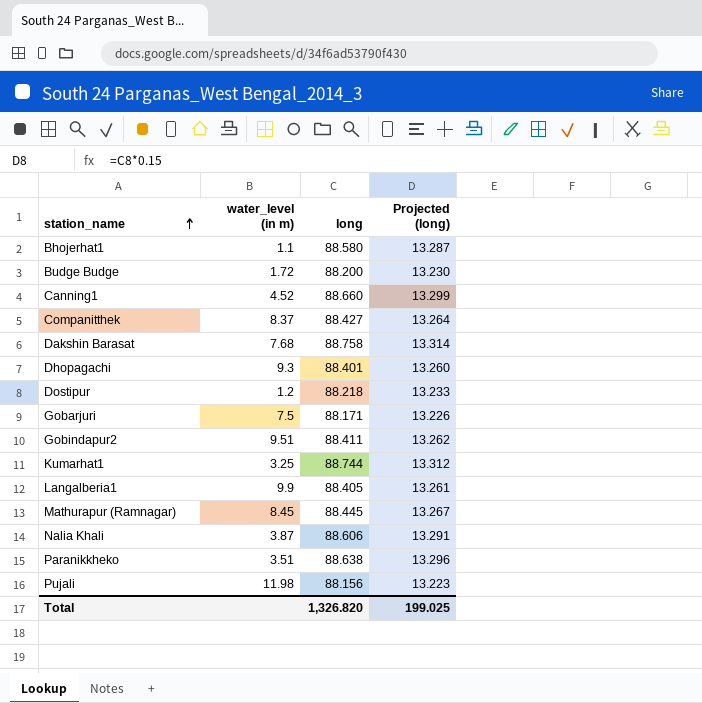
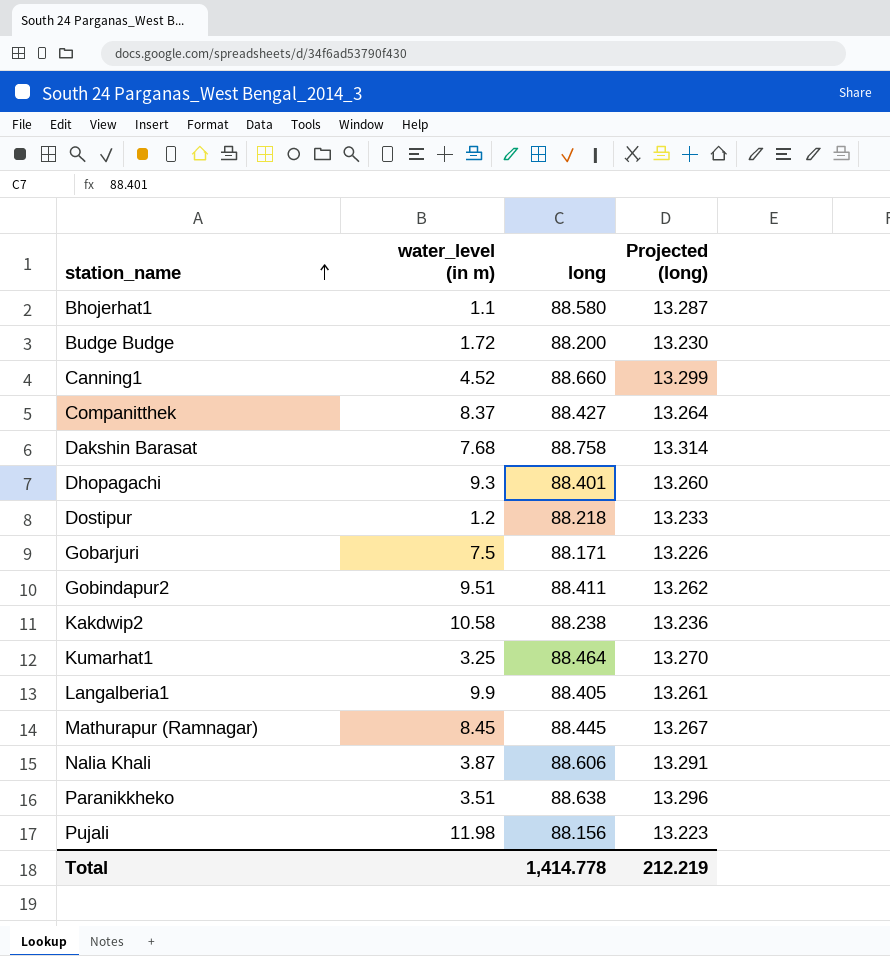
row Kakdwip2: none -> 10.58 | 88.238 | 13.236
Kumarhat1 | long: 88.744 -> 88.464
Kumarhat1 | Projected (long): 13.312 -> 13.270
Total | long: 1,326.820 -> 1,414.778
Total | Projected (long): 199.025 -> 212.219

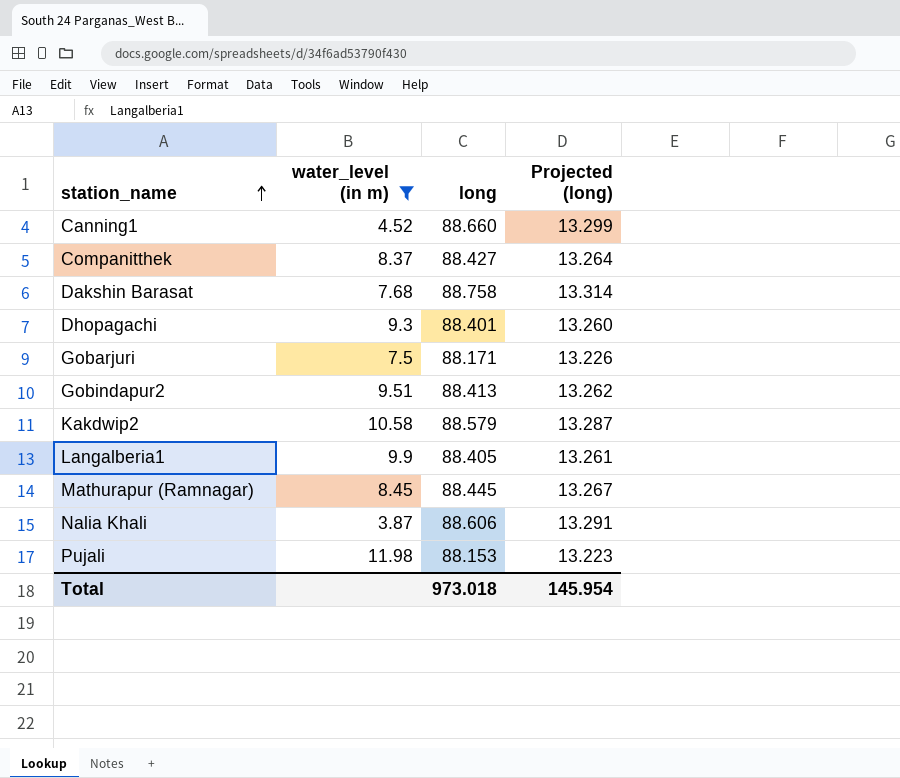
filter: none -> water_level (in m) >= 3.87
Gobindapur2 | long: 88.411 -> 88.413
Kakdwip2 | long: 88.238 -> 88.579
Kakdwip2 | Projected (long): 13.236 -> 13.287
Pujali | long: 88.156 -> 88.153
Total | long: 1,414.778 -> 973.018
Total | Projected (long): 212.219 -> 145.954

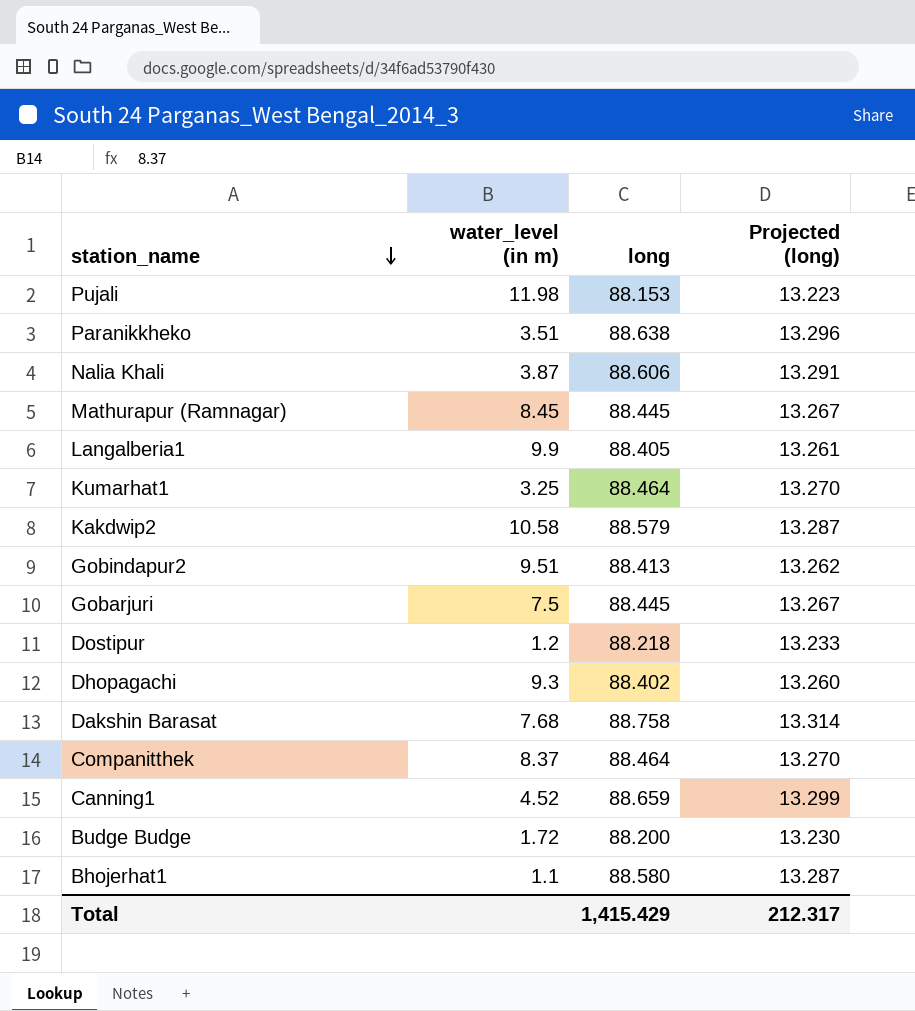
filter: water_level (in m) >= 3.87 -> none
row order: station_name ascending -> station_name descending
Gobarjuri | long: 88.171 -> 88.445
Gobarjuri | Projected (long): 13.226 -> 13.267
Dhopagachi | long: 88.401 -> 88.402
Companitthek | long: 88.427 -> 88.464
Companitthek | Projected (long): 13.264 -> 13.270
Canning1 | long: 88.660 -> 88.659
Total | long: 973.018 -> 1,415.429
Total | Projected (long): 145.954 -> 212.317

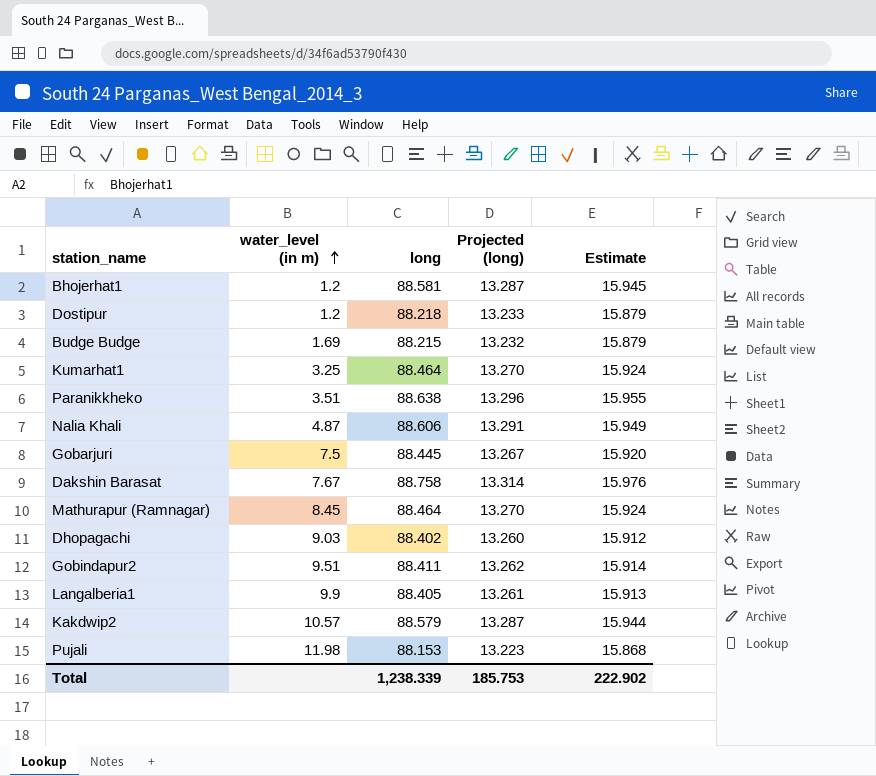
row order: station_name descending -> water_level (in m) ascending
column Estimate | formula: none -> [long] * 0.18
row Companitthek: 8.37 | 88.464 | 13.270 -> none
row Canning1: 4.52 | 88.659 | 13.299 -> none
Bhojerhat1 | water_level (in m): 1.1 -> 1.2
Bhojerhat1 | long: 88.580 -> 88.581
Budge Budge | water_level (in m): 1.72 -> 1.69
Budge Budge | long: 88.200 -> 88.215
Budge Budge | Projected (long): 13.230 -> 13.232
Nalia Khali | water_level (in m): 3.87 -> 4.87
Dakshin Barasat | water_level (in m): 7.68 -> 7.67
Mathurapur (Ramnagar) | long: 88.445 -> 88.464
Mathurapur (Ramnagar) | Projected (long): 13.267 -> 13.270
Dhopagachi | water_level (in m): 9.3 -> 9.03
Gobindapur2 | long: 88.413 -> 88.411
Kakdwip2 | water_level (in m): 10.58 -> 10.57
Total | long: 1,415.429 -> 1,238.339
Total | Projected (long): 212.317 -> 185.753

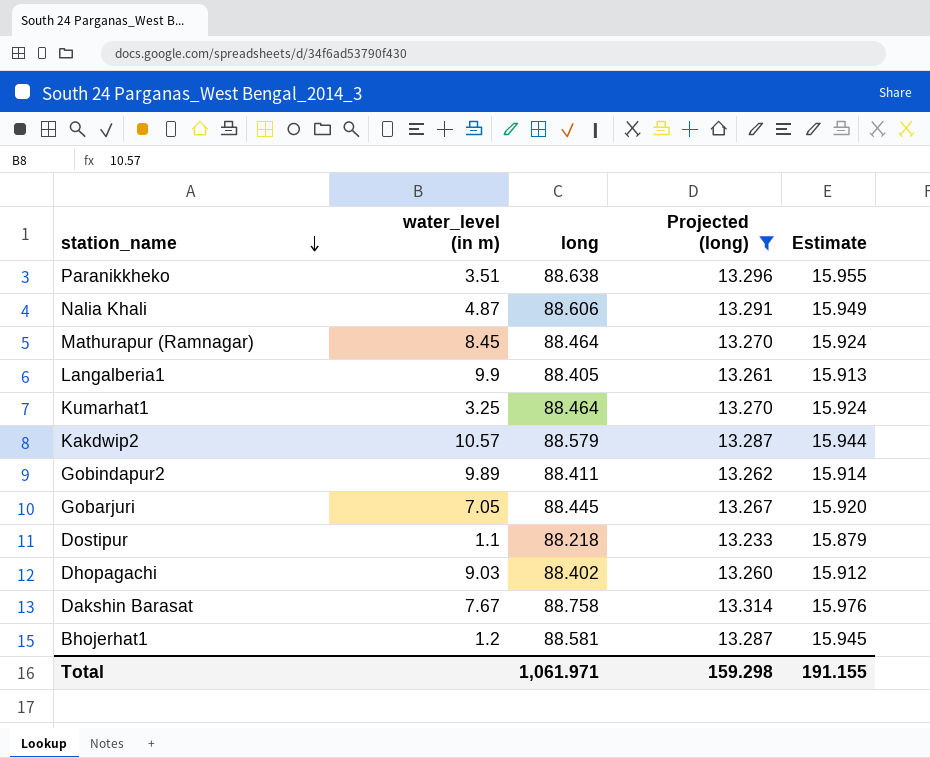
filter: none -> Projected (long) >= 13.233
row order: water_level (in m) ascending -> station_name descending
Gobindapur2 | water_level (in m): 9.51 -> 9.89
Gobarjuri | water_level (in m): 7.5 -> 7.05
Dostipur | water_level (in m): 1.2 -> 1.1
Total | long: 1,238.339 -> 1,061.971
Total | Projected (long): 185.753 -> 159.298
Total | Estimate: 222.902 -> 191.155

